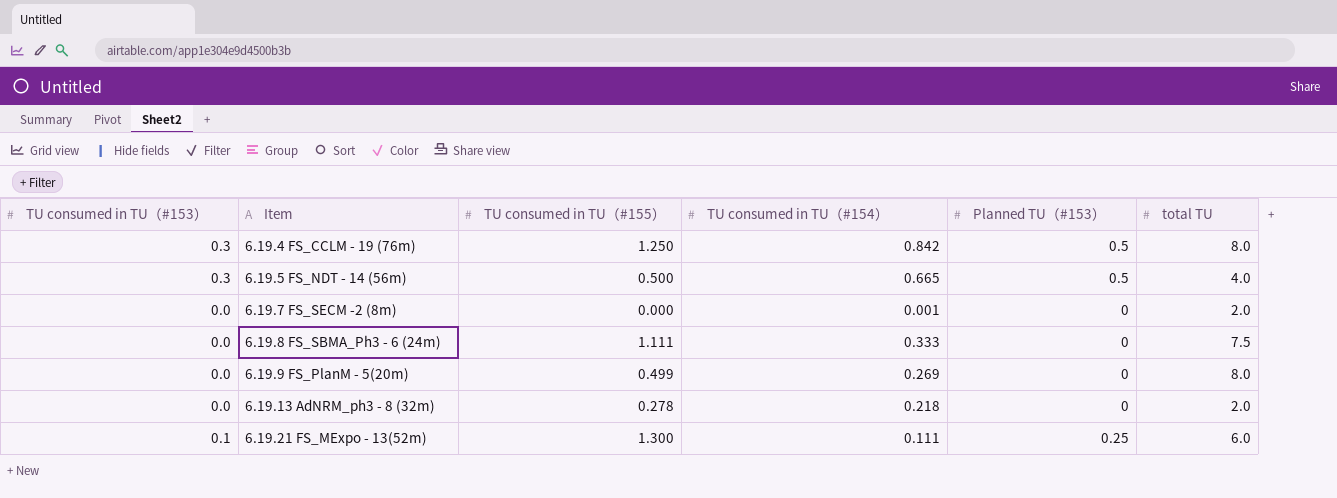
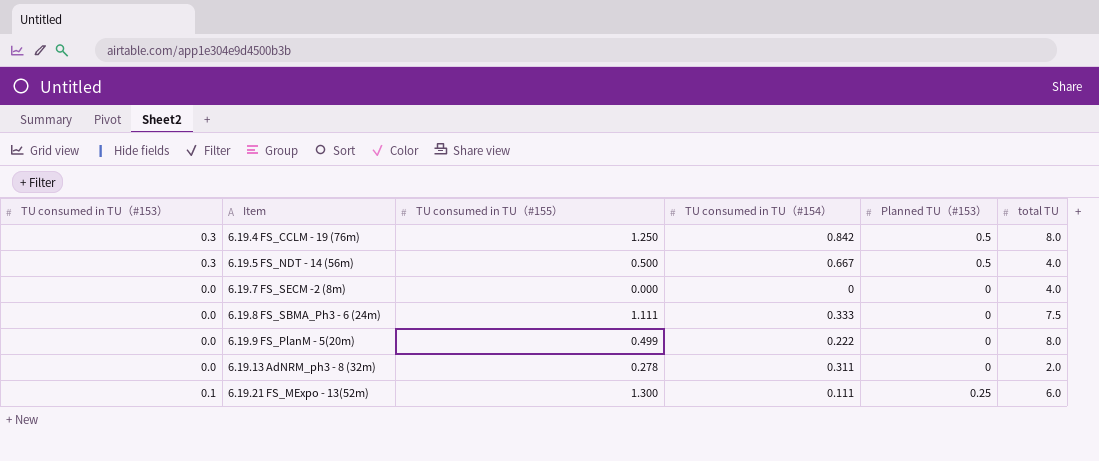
6.19.5 FS_NDT - 14 (56m) | TU consumed in TU（#154）: 0.665 -> 0.667
6.19.7 FS_SECM -2 (8m) | TU consumed in TU（#154）: 0.001 -> 0
6.19.7 FS_SECM -2 (8m) | total TU: 2.0 -> 4.0
6.19.9 FS_PlanM - 5(20m) | TU consumed in TU（#154）: 0.269 -> 0.222
6.19.13 AdNRM_ph3 - 8 (32m) | TU consumed in TU（#154）: 0.218 -> 0.311

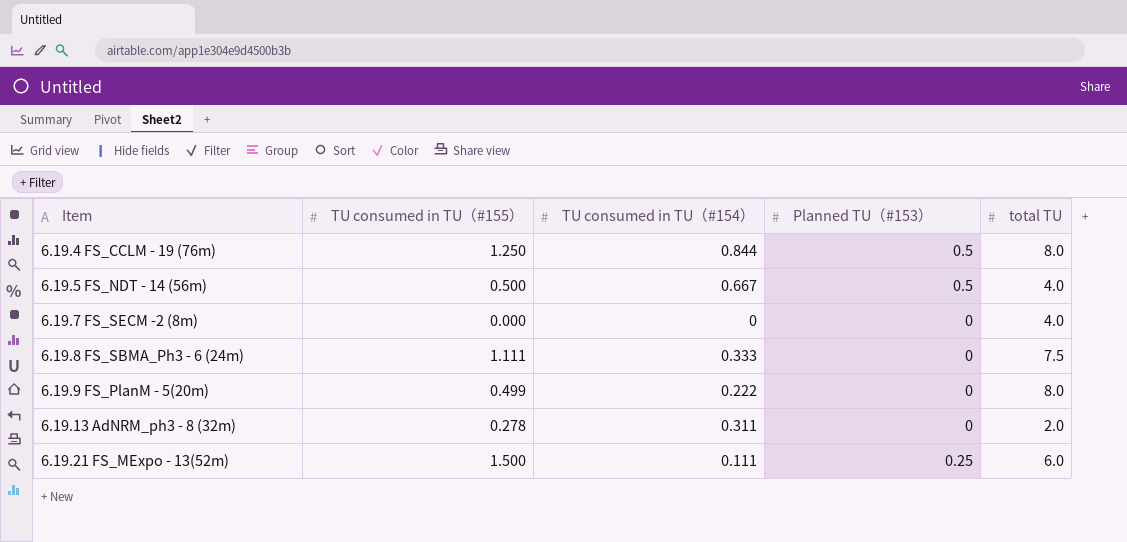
column TU consumed in TU（#153） | position: 1 -> none
6.19.4 FS_CCLM - 19 (76m) | TU consumed in TU（#154）: 0.842 -> 0.844
6.19.21 FS_MExpo - 13(52m) | TU consumed in TU（#155）: 1.300 -> 1.500

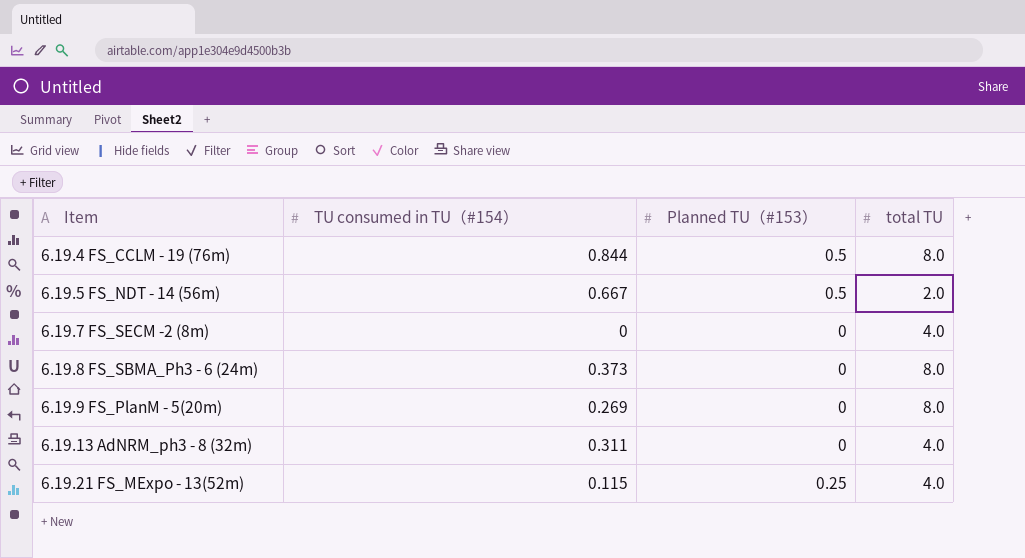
column TU consumed in TU（#155） | position: 2 -> none
6.19.5 FS_NDT - 14 (56m) | total TU: 4.0 -> 2.0
6.19.8 FS_SBMA_Ph3 - 6 (24m) | TU consumed in TU（#154）: 0.333 -> 0.373
6.19.8 FS_SBMA_Ph3 - 6 (24m) | total TU: 7.5 -> 8.0
6.19.9 FS_PlanM - 5(20m) | TU consumed in TU（#154）: 0.222 -> 0.269
6.19.13 AdNRM_ph3 - 8 (32m) | total TU: 2.0 -> 4.0
6.19.21 FS_MExpo - 13(52m) | TU consumed in TU（#154）: 0.111 -> 0.115
6.19.21 FS_MExpo - 13(52m) | total TU: 6.0 -> 4.0

